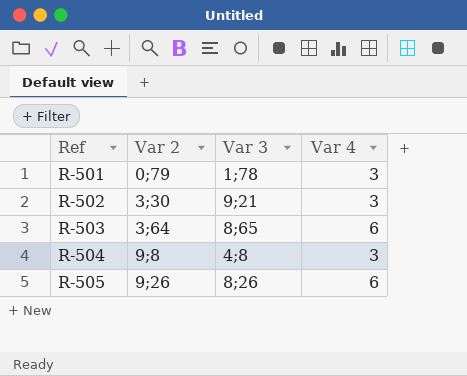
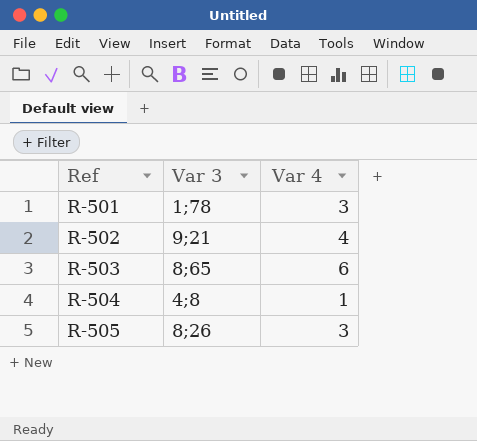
column Var 2 | position: 2 -> none
R-502 | Var 4: 3 -> 4
R-504 | Var 4: 3 -> 1
R-505 | Var 4: 6 -> 3

